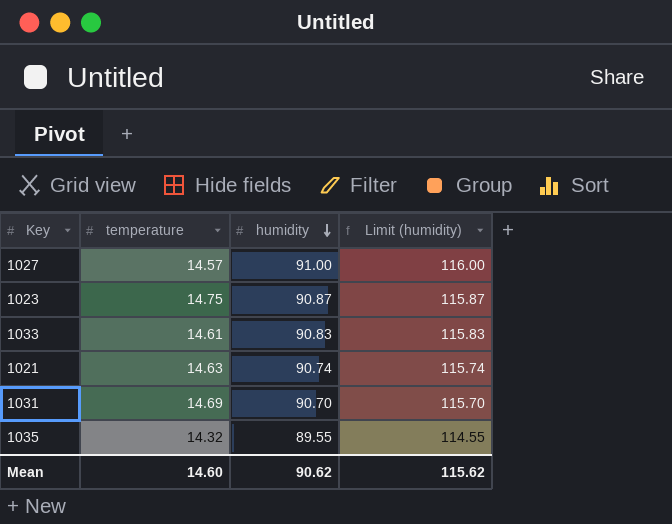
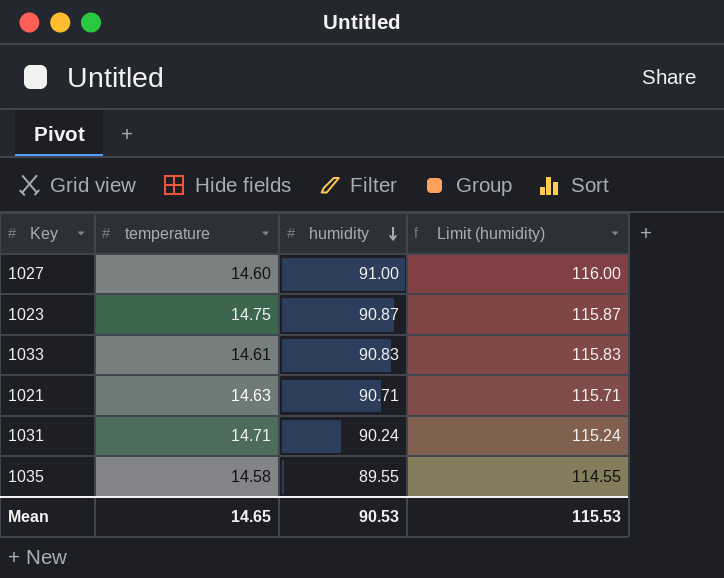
1027 | temperature: 14.57 -> 14.60
1021 | humidity: 90.74 -> 90.71
1021 | Limit (humidity): 115.74 -> 115.71
1031 | temperature: 14.69 -> 14.71
1031 | humidity: 90.70 -> 90.24
1031 | Limit (humidity): 115.70 -> 115.24
1035 | temperature: 14.32 -> 14.58
Mean | temperature: 14.60 -> 14.65
Mean | humidity: 90.62 -> 90.53
Mean | Limit (humidity): 115.62 -> 115.53

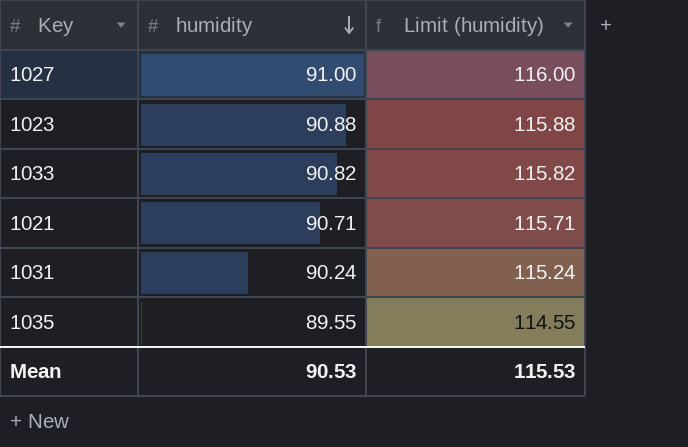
column temperature | position: 2 -> none
1023 | humidity: 90.87 -> 90.88
1023 | Limit (humidity): 115.87 -> 115.88
1033 | humidity: 90.83 -> 90.82
1033 | Limit (humidity): 115.83 -> 115.82

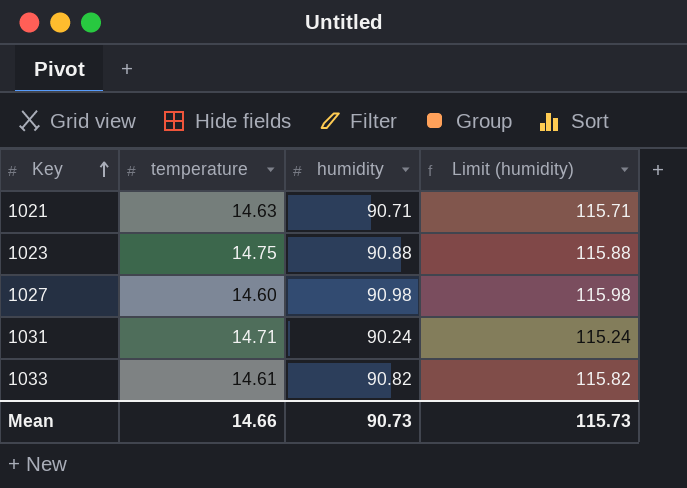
row order: humidity descending -> Key ascending
column temperature | position: none -> 2
row 1035: 89.55 | 114.55 -> none
1027 | humidity: 91.00 -> 90.98
1027 | Limit (humidity): 116.00 -> 115.98
Mean | humidity: 90.53 -> 90.73
Mean | Limit (humidity): 115.53 -> 115.73

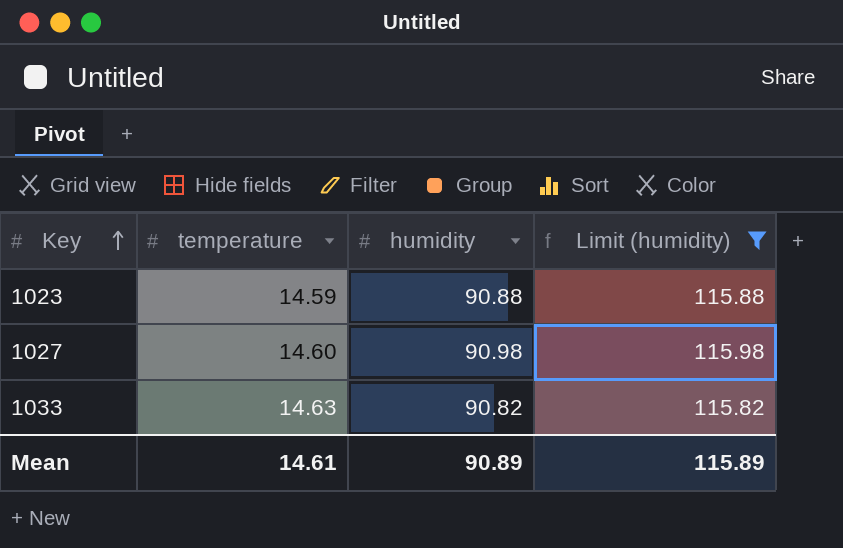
filter: none -> Limit (humidity) >= 115.82
1023 | temperature: 14.75 -> 14.59
1033 | temperature: 14.61 -> 14.63
Mean | temperature: 14.66 -> 14.61
Mean | humidity: 90.73 -> 90.89
Mean | Limit (humidity): 115.73 -> 115.89

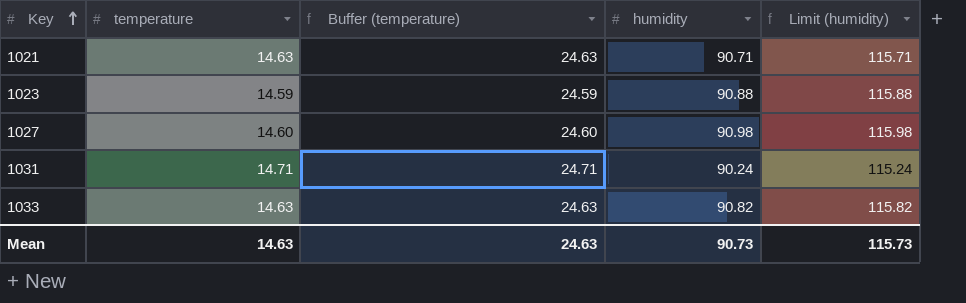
filter: Limit (humidity) >= 115.82 -> none
column Buffer (temperature) | formula: none -> [temperature] + 10
Mean | temperature: 14.61 -> 14.63
Mean | humidity: 90.89 -> 90.73
Mean | Limit (humidity): 115.89 -> 115.73

